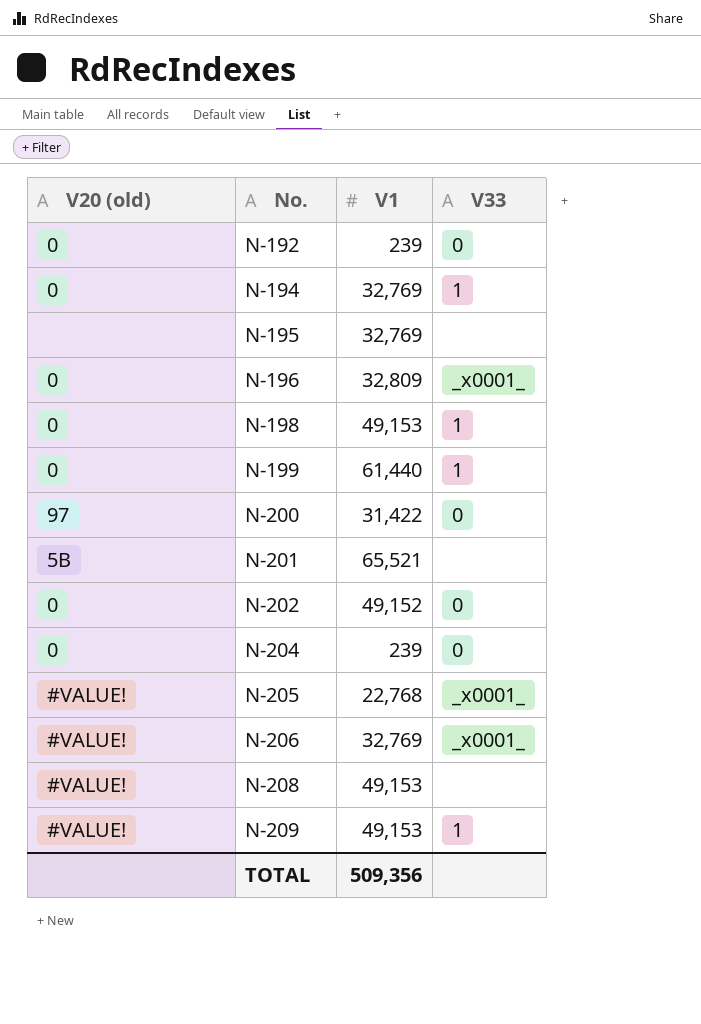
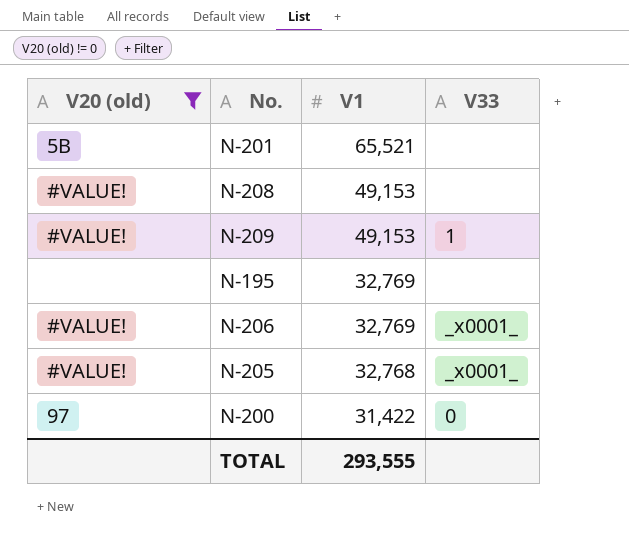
filter: none -> V20 (old) != 0
row order: No. ascending -> V1 descending
N-205 | V1: 22,768 -> 32,768
TOTAL | V1: 509,356 -> 293,555

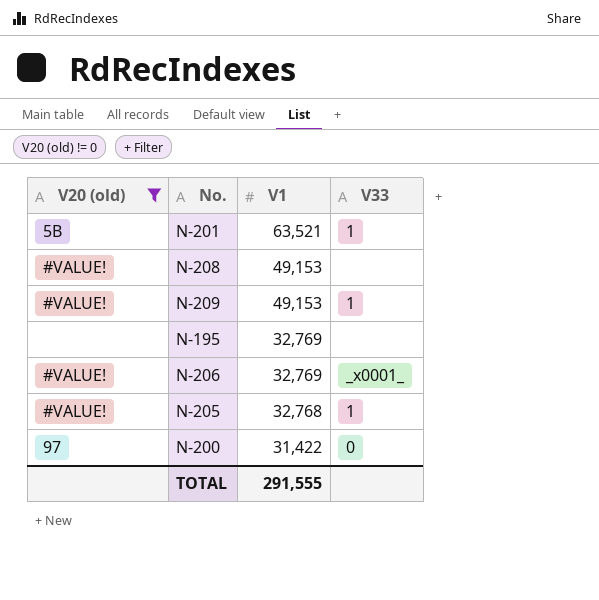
N-201 | V1: 65,521 -> 63,521
N-201 | V33: none -> 1
N-205 | V33: _x0001_ -> 1
TOTAL | V1: 293,555 -> 291,555

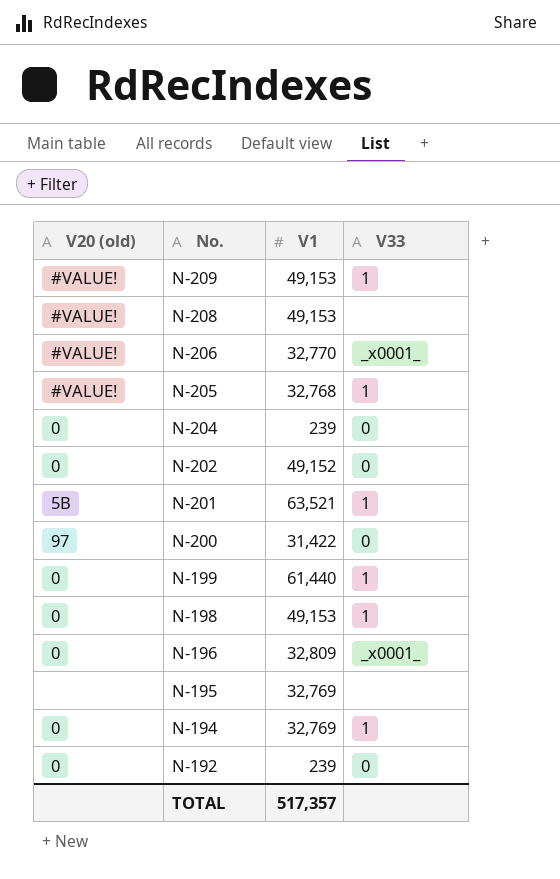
filter: V20 (old) != 0 -> none
row order: V1 descending -> No. descending
N-206 | V1: 32,769 -> 32,770
TOTAL | V1: 291,555 -> 517,357

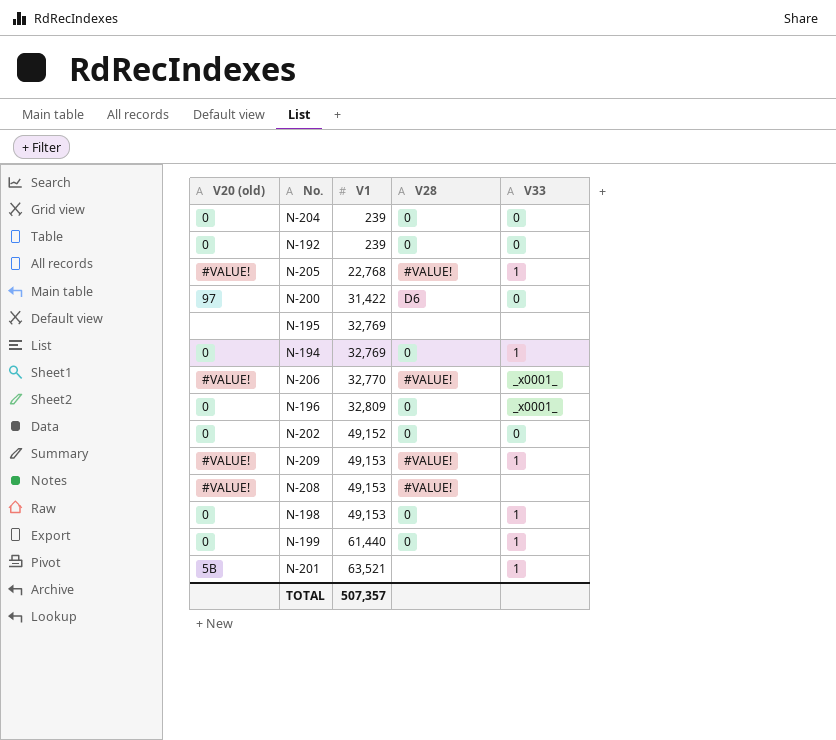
row order: No. descending -> V1 ascending
column V28 | position: none -> 4
N-205 | V1: 32,768 -> 22,768
TOTAL | V1: 517,357 -> 507,357

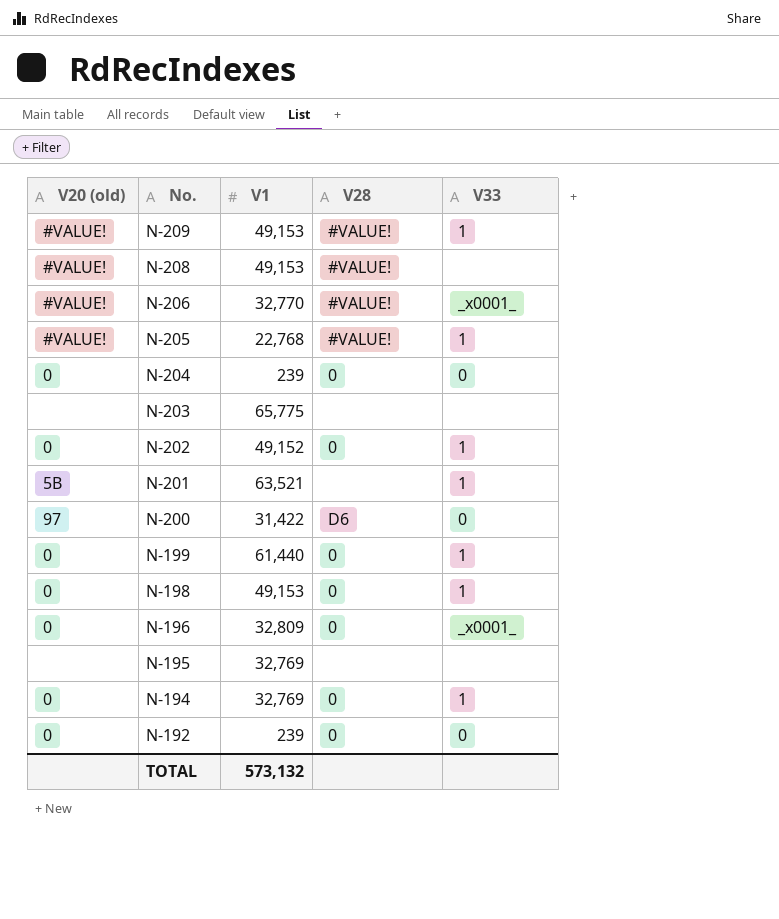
row order: V1 ascending -> No. descending
row N-203: none -> none | 65,775 | none | none
N-202 | V33: 0 -> 1
TOTAL | V1: 507,357 -> 573,132

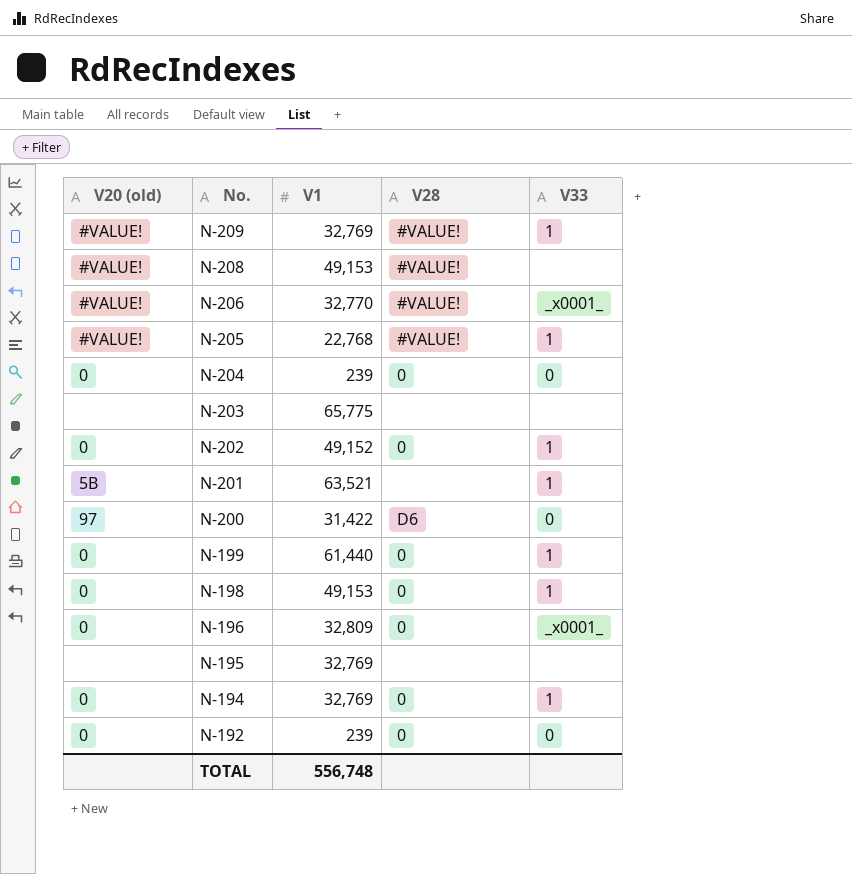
N-209 | V1: 49,153 -> 32,769
TOTAL | V1: 573,132 -> 556,748

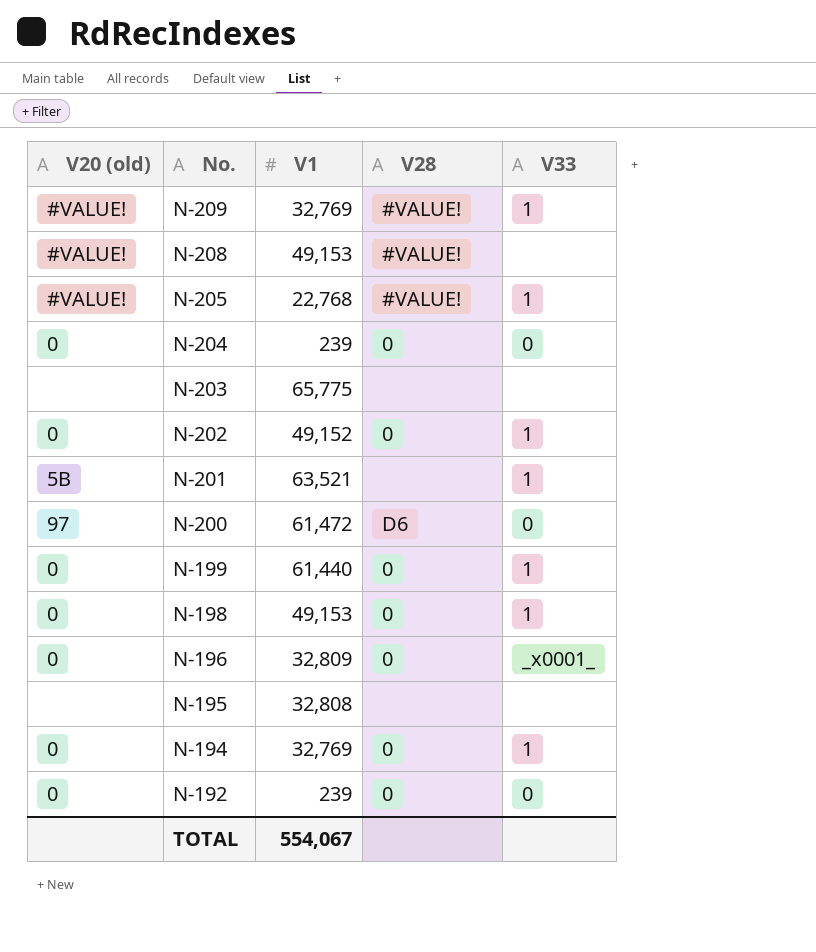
row N-206: #VALUE! | 32,770 | #VALUE! | _x0001_ -> none
N-200 | V1: 31,422 -> 61,472
N-195 | V1: 32,769 -> 32,808
TOTAL | V1: 556,748 -> 554,067

